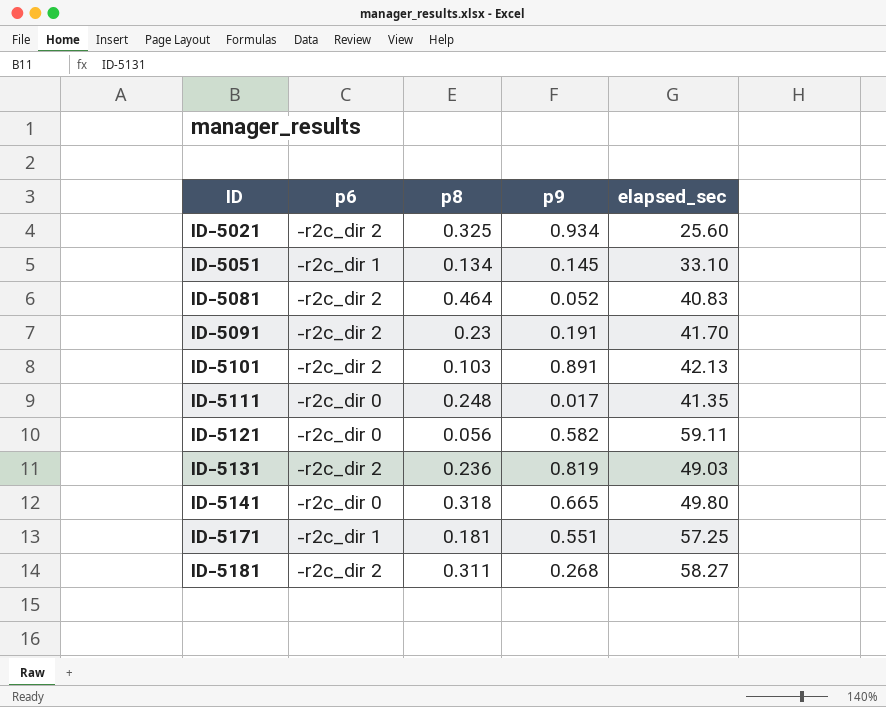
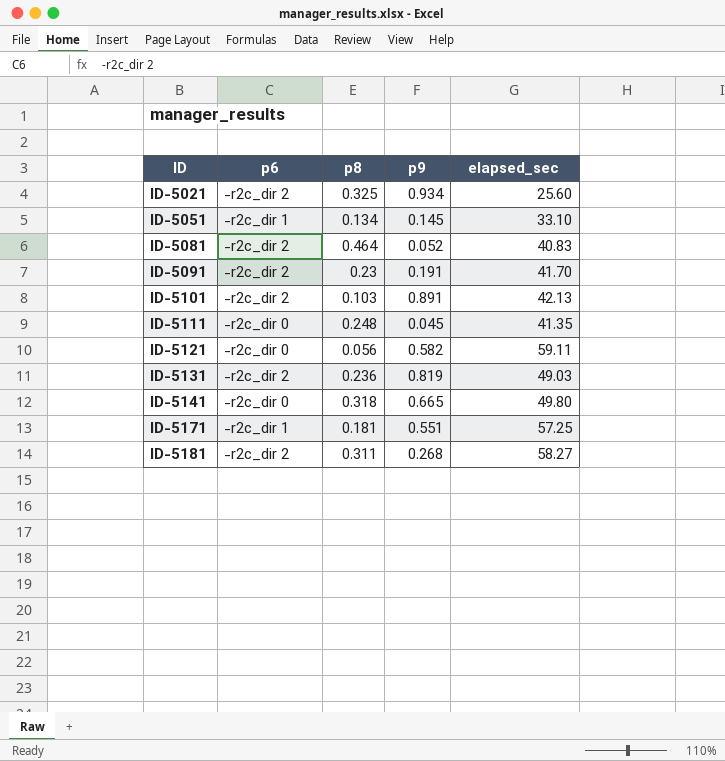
ID-5111 | p9: 0.017 -> 0.045

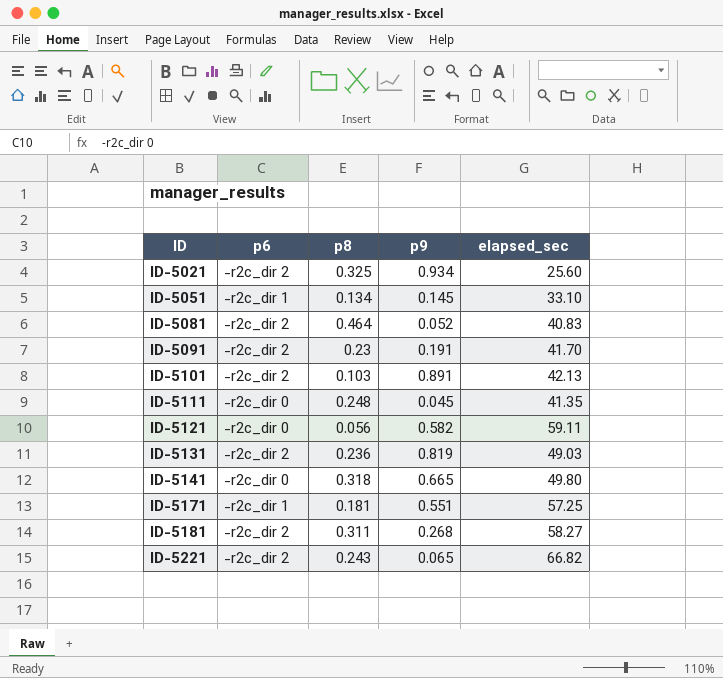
row ID-5221: none -> -r2c_dir 2 | 0.243 | 0.065 | 66.82

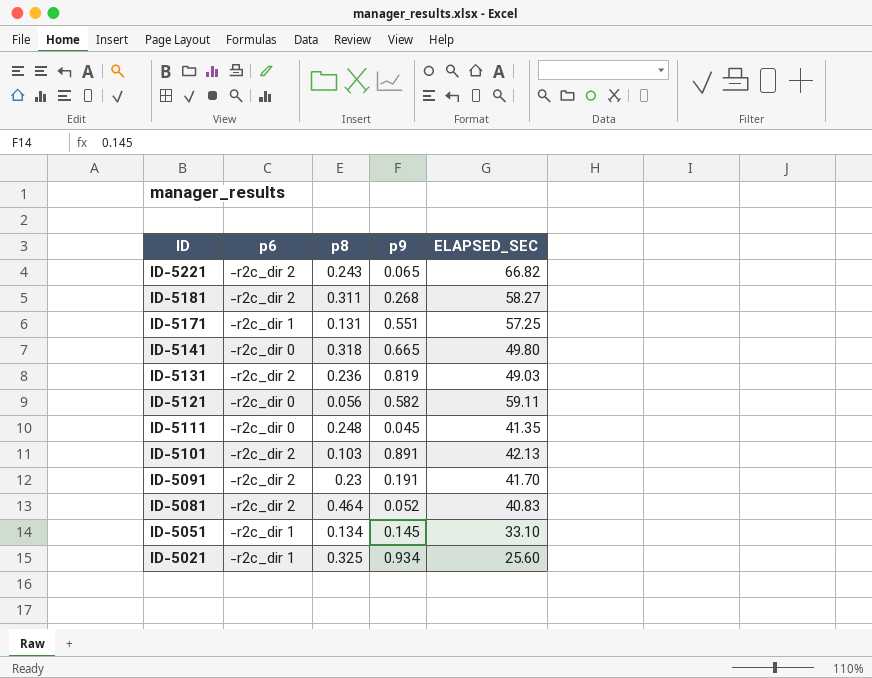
row order: ID ascending -> ID descending
column name: elapsed_sec -> ELAPSED_SEC
ID-5171 | p8: 0.181 -> 0.131
ID-5021 | p6: -r2c_dir 2 -> -r2c_dir 1

